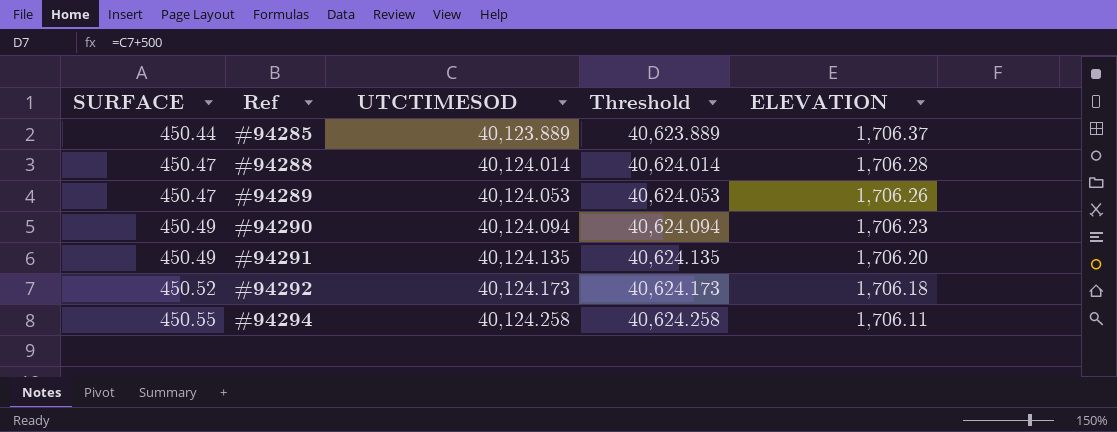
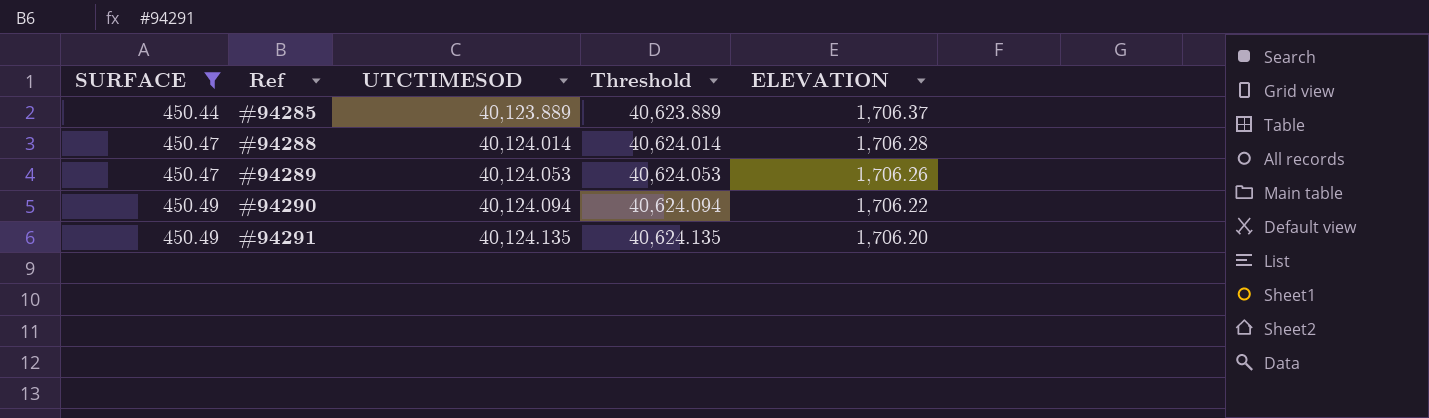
filter: none -> SURFACE <= 450.49
#94290 | ELEVATION: 1,706.23 -> 1,706.22

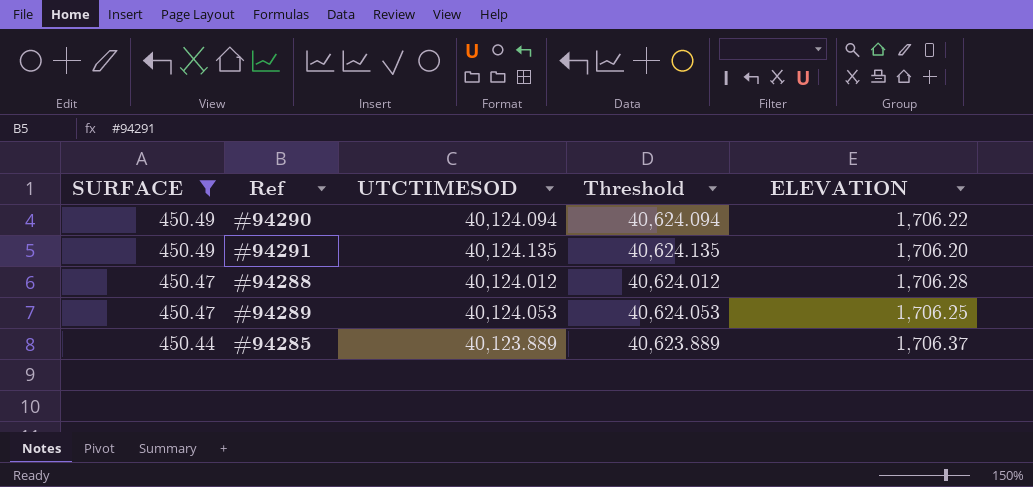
row order: SURFACE ascending -> SURFACE descending
#94288 | UTCTIMESOD: 40,124.014 -> 40,124.012
#94288 | Threshold: 40,624.014 -> 40,624.012
#94289 | ELEVATION: 1,706.26 -> 1,706.25

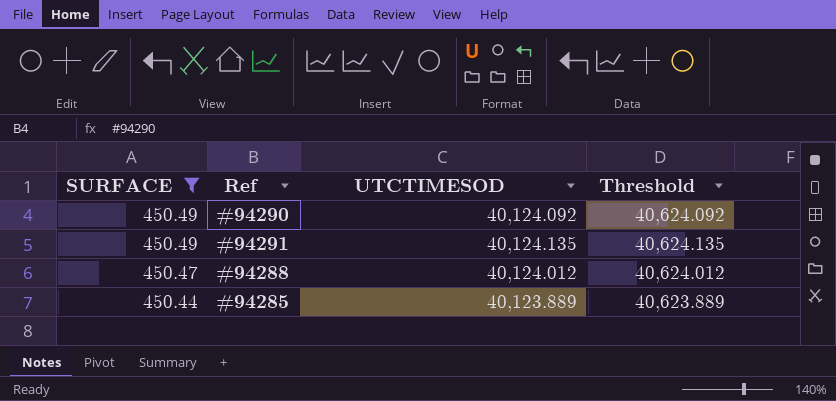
column ELEVATION | position: 5 -> none
row #94289: 450.47 | 40,124.053 | 40,624.053 | 1,706.25 -> none
#94290 | UTCTIMESOD: 40,124.094 -> 40,124.092
#94290 | Threshold: 40,624.094 -> 40,624.092

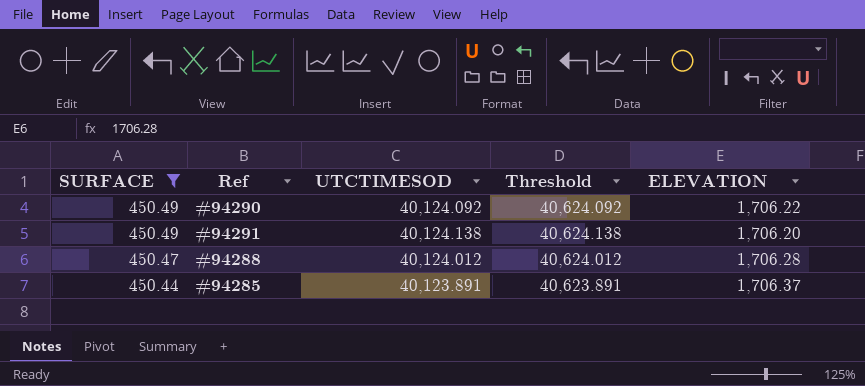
column ELEVATION | position: none -> 5
#94291 | UTCTIMESOD: 40,124.135 -> 40,124.138
#94291 | Threshold: 40,624.135 -> 40,624.138
#94285 | UTCTIMESOD: 40,123.889 -> 40,123.891
#94285 | Threshold: 40,623.889 -> 40,623.891

